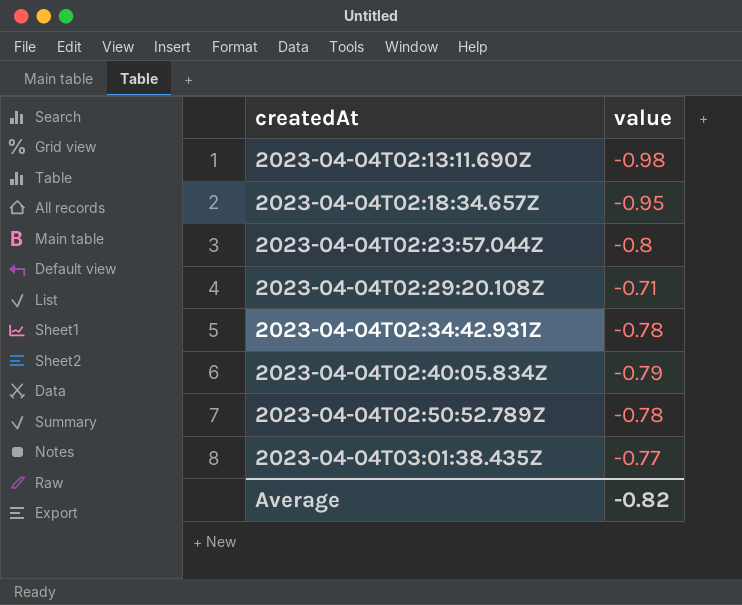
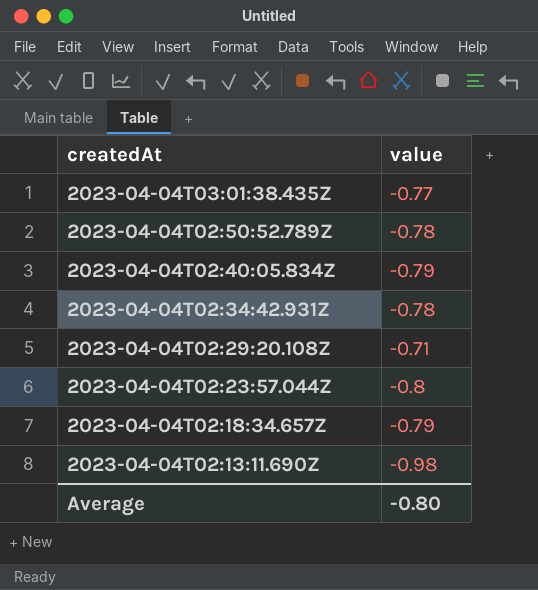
row order: createdAt ascending -> createdAt descending
2023-04-04T02:18:34.657Z | value: -0.95 -> -0.79
Average | value: -0.82 -> -0.80

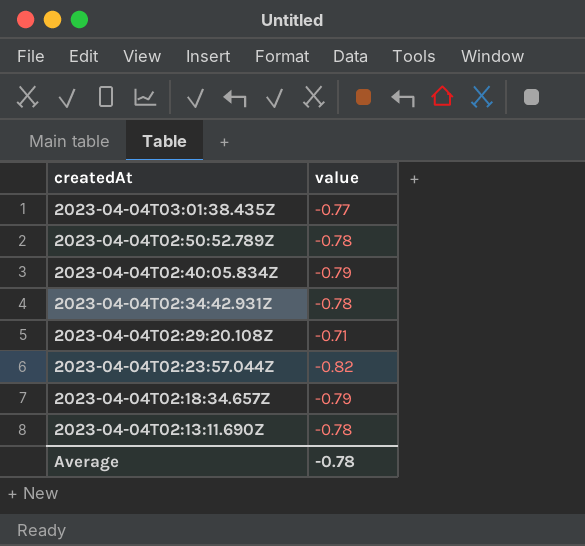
2023-04-04T02:23:57.044Z | value: -0.8 -> -0.82
2023-04-04T02:13:11.690Z | value: -0.98 -> -0.78
Average | value: -0.80 -> -0.78

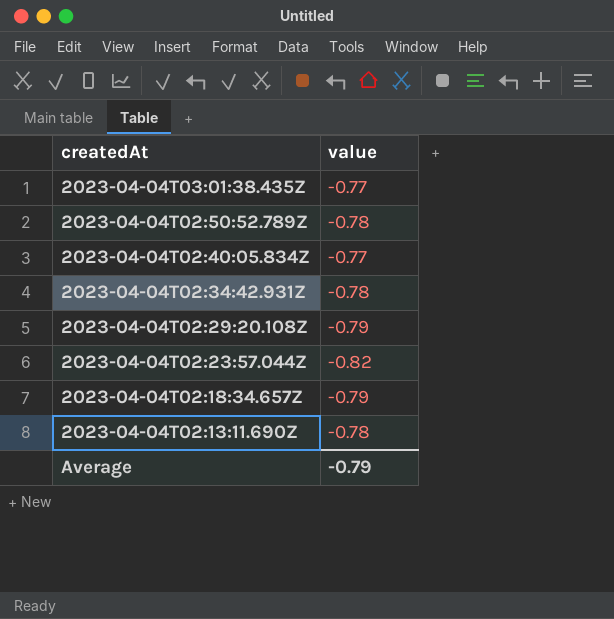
2023-04-04T02:40:05.834Z | value: -0.79 -> -0.77
2023-04-04T02:29:20.108Z | value: -0.71 -> -0.79
Average | value: -0.78 -> -0.79

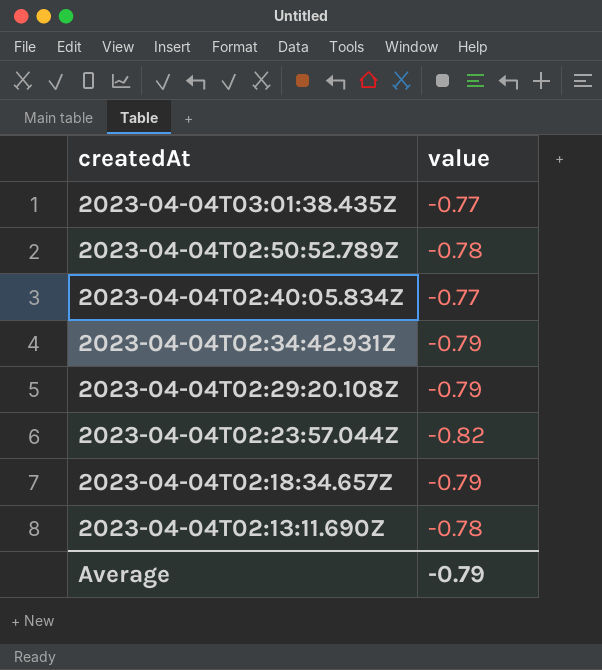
2023-04-04T02:34:42.931Z | value: -0.78 -> -0.79

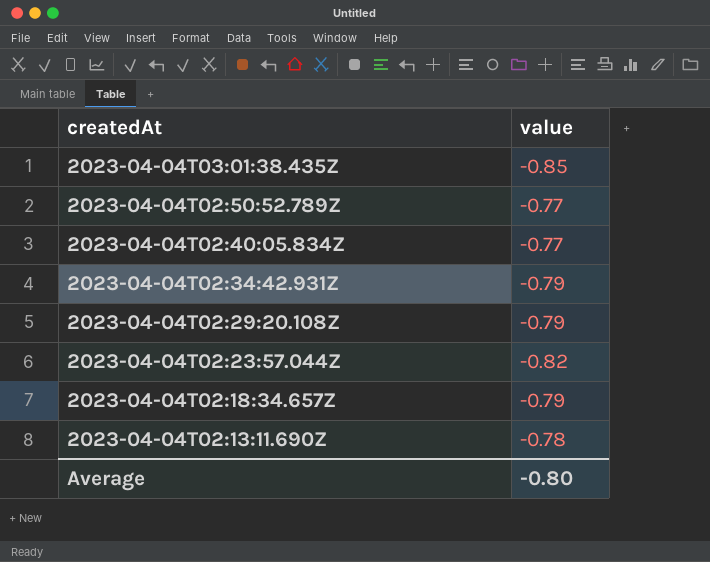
2023-04-04T03:01:38.435Z | value: -0.77 -> -0.85
2023-04-04T02:50:52.789Z | value: -0.78 -> -0.77
Average | value: -0.79 -> -0.80

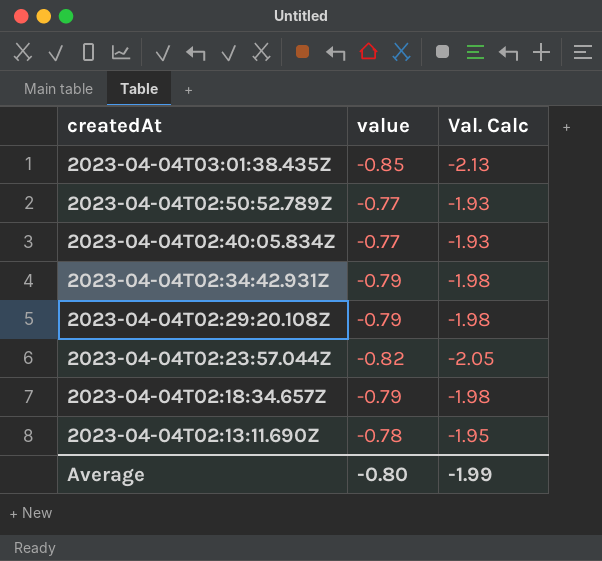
column Val. Calc | formula: none -> [value] * 2.5

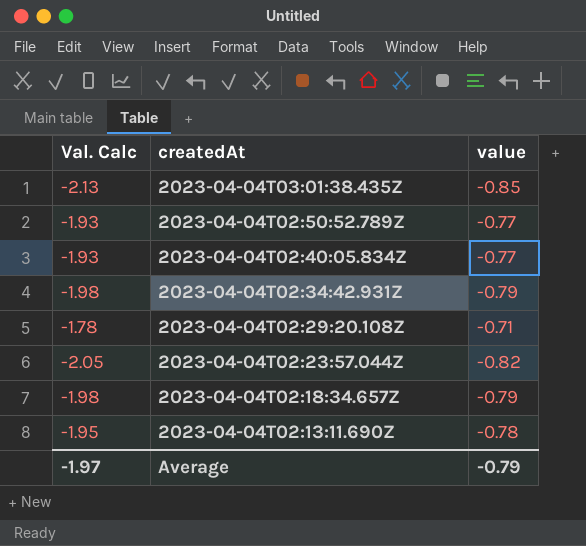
column Val. Calc | position: 3 -> 1
2023-04-04T02:29:20.108Z | Val. Calc: -1.98 -> -1.78
2023-04-04T02:29:20.108Z | value: -0.79 -> -0.71
Average | Val. Calc: -1.99 -> -1.97
Average | value: -0.80 -> -0.79

